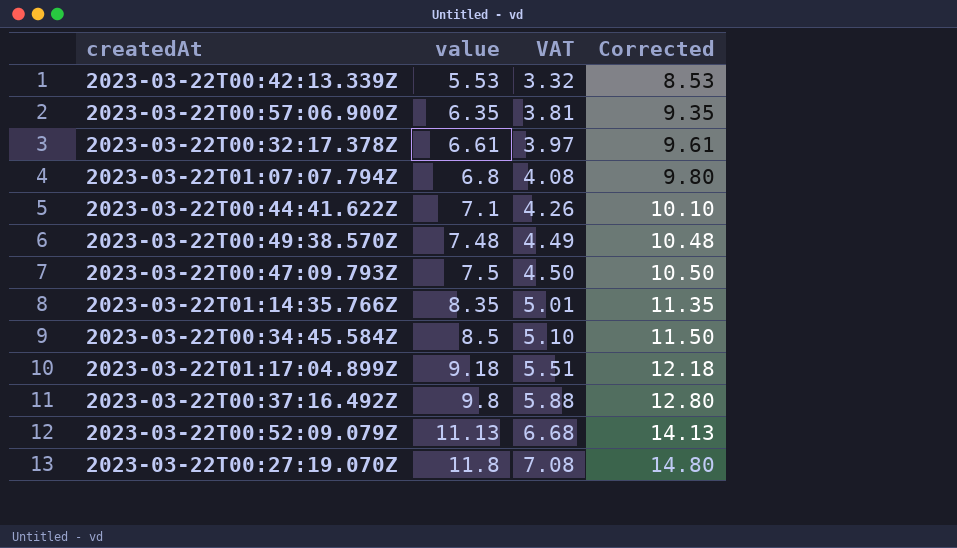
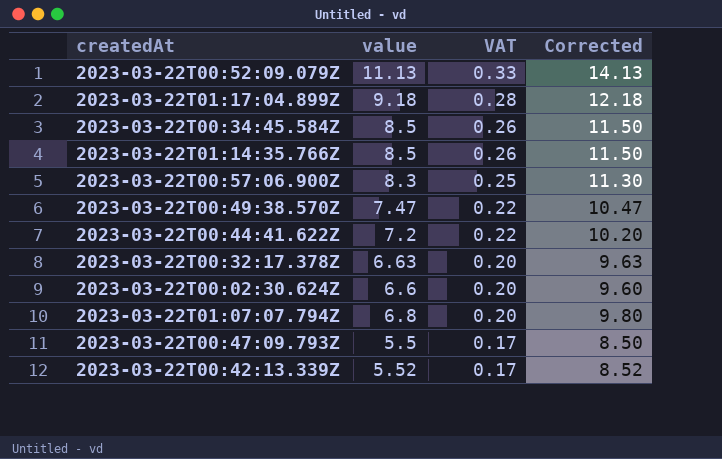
row order: value ascending -> VAT descending
column VAT | formula: [value] * 0.6 -> [value] * 0.03
row 2023-03-22T00:37:16.492Z: 9.8 | 5.88 | 12.80 -> none
row 2023-03-22T00:27:19.070Z: 11.8 | 7.08 | 14.80 -> none
2023-03-22T01:14:35.766Z | value: 8.35 -> 8.5
2023-03-22T01:14:35.766Z | Corrected: 11.35 -> 11.50
2023-03-22T00:57:06.900Z | value: 6.35 -> 8.3
2023-03-22T00:57:06.900Z | Corrected: 9.35 -> 11.30
2023-03-22T00:49:38.570Z | value: 7.48 -> 7.47
2023-03-22T00:49:38.570Z | Corrected: 10.48 -> 10.47
2023-03-22T00:44:41.622Z | value: 7.1 -> 7.2
2023-03-22T00:44:41.622Z | Corrected: 10.10 -> 10.20
2023-03-22T00:32:17.378Z | value: 6.61 -> 6.63
2023-03-22T00:32:17.378Z | Corrected: 9.61 -> 9.63
row 2023-03-22T00:02:30.624Z: none -> 6.6 | 0.20 | 9.60
2023-03-22T00:47:09.793Z | value: 7.5 -> 5.5
2023-03-22T00:47:09.793Z | Corrected: 10.50 -> 8.50
2023-03-22T00:42:13.339Z | value: 5.53 -> 5.52
2023-03-22T00:42:13.339Z | Corrected: 8.53 -> 8.52

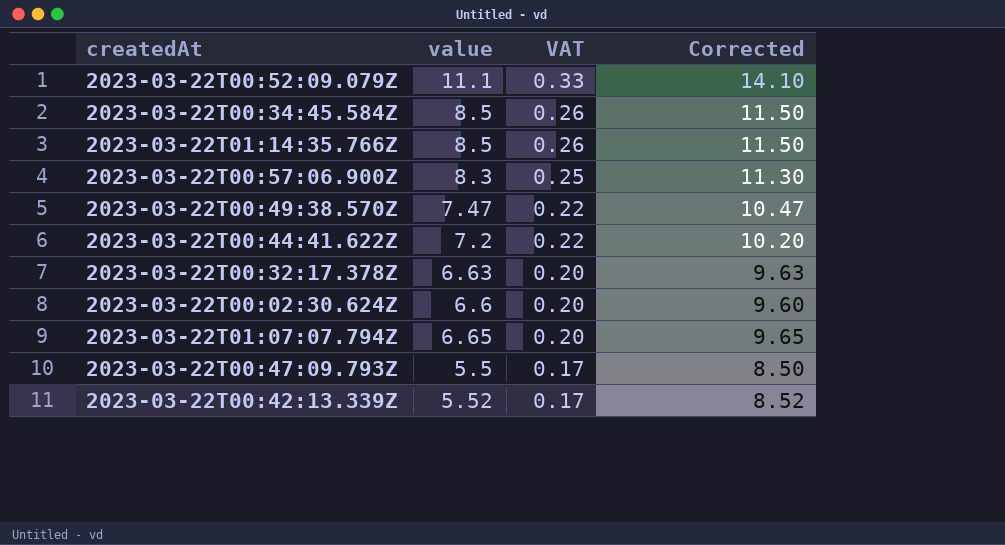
row 2023-03-22T01:17:04.899Z: 9.18 | 0.28 | 12.18 -> none
2023-03-22T00:52:09.079Z | value: 11.13 -> 11.1
2023-03-22T00:52:09.079Z | Corrected: 14.13 -> 14.10
2023-03-22T01:07:07.794Z | value: 6.8 -> 6.65
2023-03-22T01:07:07.794Z | Corrected: 9.80 -> 9.65

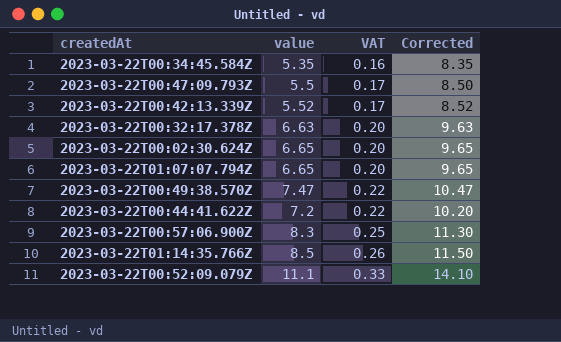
row order: VAT descending -> VAT ascending
2023-03-22T00:34:45.584Z | value: 8.5 -> 5.35
2023-03-22T00:34:45.584Z | VAT: 0.26 -> 0.16
2023-03-22T00:34:45.584Z | Corrected: 11.50 -> 8.35
2023-03-22T00:02:30.624Z | value: 6.6 -> 6.65
2023-03-22T00:02:30.624Z | Corrected: 9.60 -> 9.65

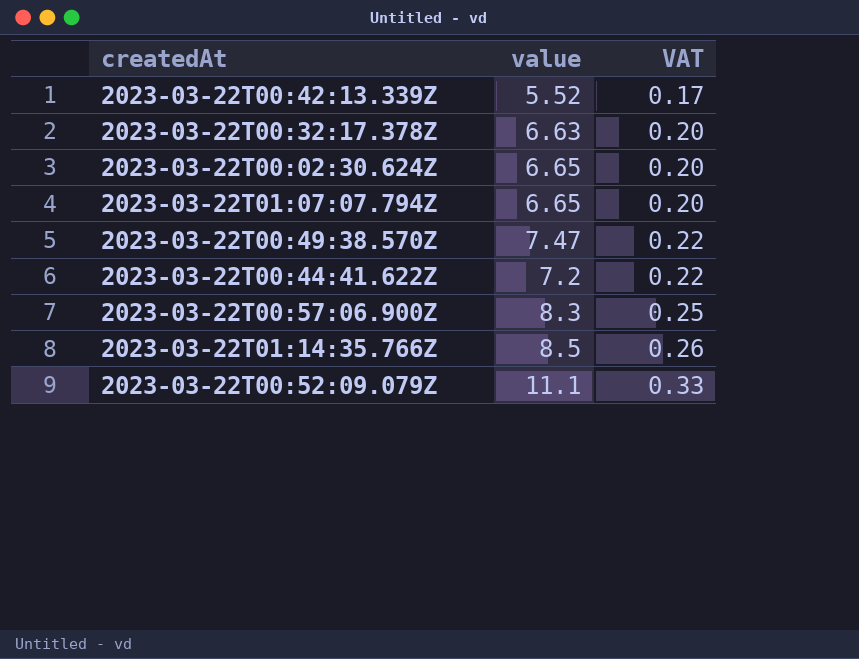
column Corrected | formula: [value] + 3 -> none
row 2023-03-22T00:34:45.584Z: 5.35 | 0.16 | 8.35 -> none
row 2023-03-22T00:47:09.793Z: 5.5 | 0.17 | 8.50 -> none

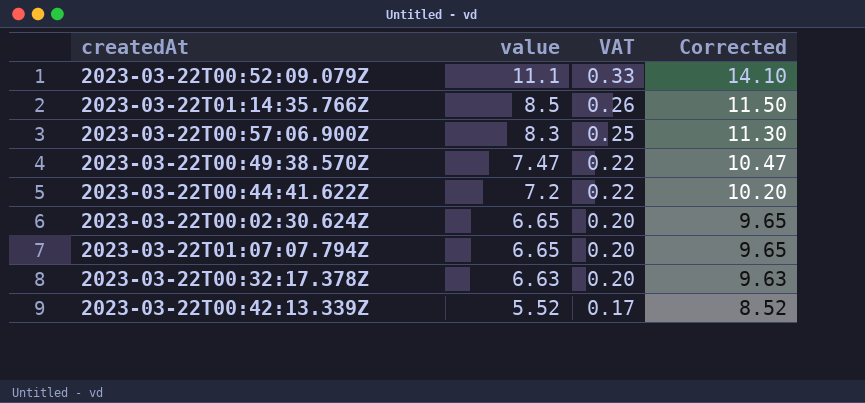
row order: VAT ascending -> value descending
column Corrected | formula: none -> [value] + 3

